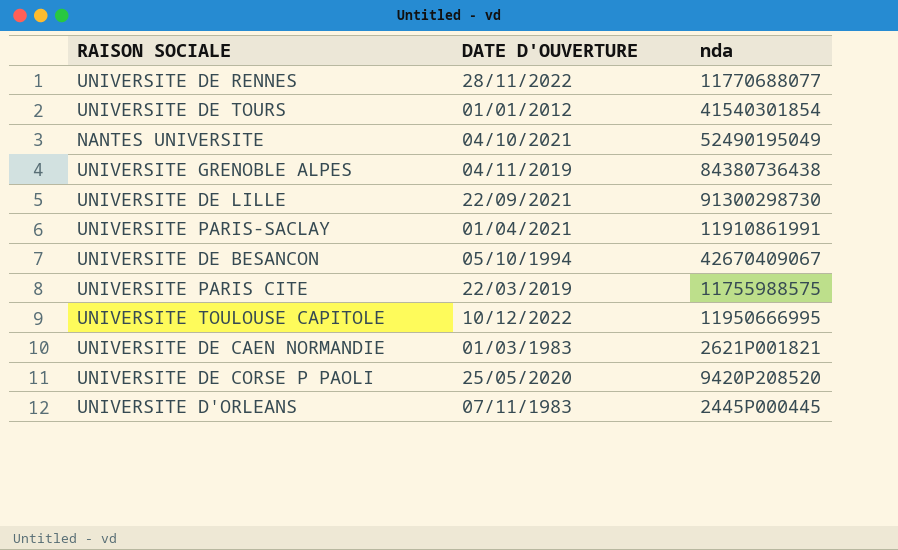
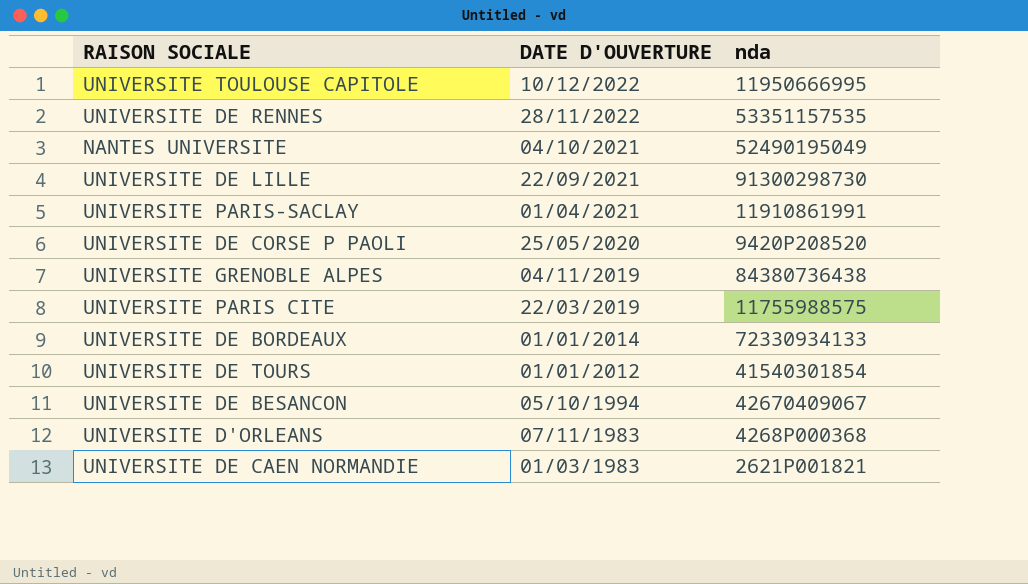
row order: none -> DATE D'OUVERTURE descending
UNIVERSITE DE RENNES | nda: 11770688077 -> 53351157535
row UNIVERSITE DE BORDEAUX: none -> 01/01/2014 | 72330934133
UNIVERSITE D'ORLEANS | nda: 2445P000445 -> 4268P000368

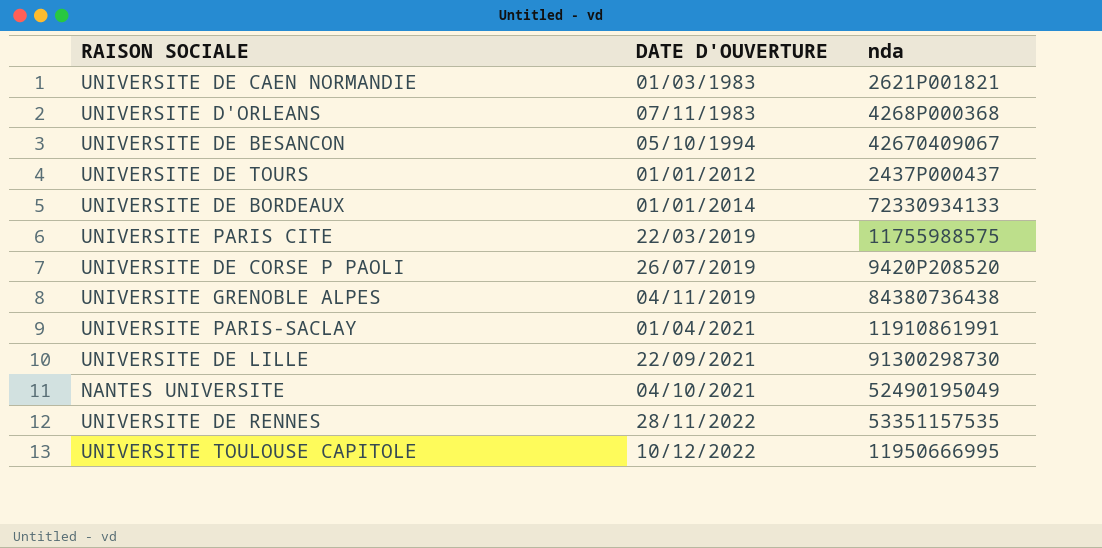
row order: DATE D'OUVERTURE descending -> DATE D'OUVERTURE ascending
UNIVERSITE DE TOURS | nda: 41540301854 -> 2437P000437
UNIVERSITE DE CORSE P PAOLI | DATE D'OUVERTURE: 25/05/2020 -> 26/07/2019

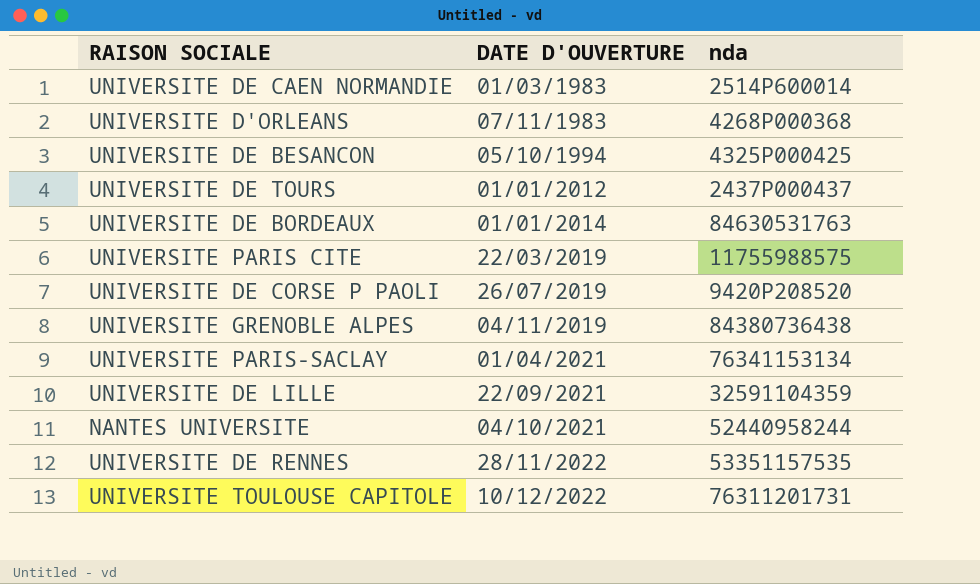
UNIVERSITE DE CAEN NORMANDIE | nda: 2621P001821 -> 2514P600014
UNIVERSITE DE BESANCON | nda: 42670409067 -> 4325P000425
UNIVERSITE DE BORDEAUX | nda: 72330934133 -> 84630531763
UNIVERSITE PARIS-SACLAY | nda: 11910861991 -> 76341153134
UNIVERSITE DE LILLE | nda: 91300298730 -> 32591104359
NANTES UNIVERSITE | nda: 52490195049 -> 52440958244
UNIVERSITE TOULOUSE CAPITOLE | nda: 11950666995 -> 76311201731

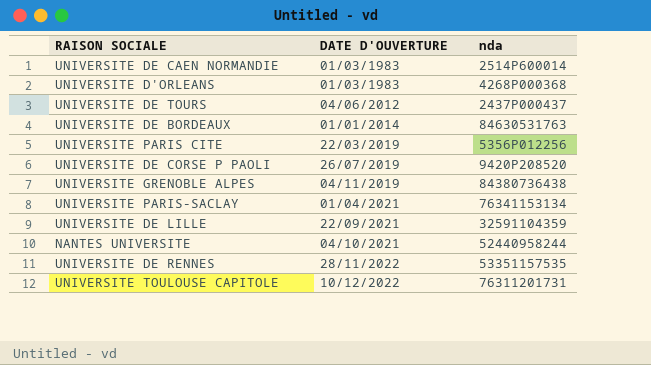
row UNIVERSITE DE BESANCON: 05/10/1994 | 4325P000425 -> none
UNIVERSITE D'ORLEANS | DATE D'OUVERTURE: 07/11/1983 -> 01/03/1983
UNIVERSITE DE TOURS | DATE D'OUVERTURE: 01/01/2012 -> 04/06/2012
UNIVERSITE PARIS CITE | nda: 11755988575 -> 5356P012256

